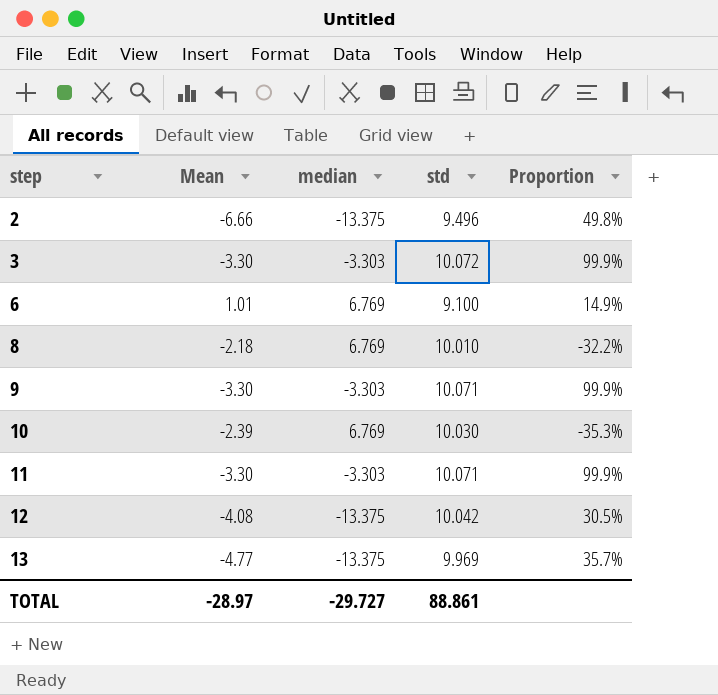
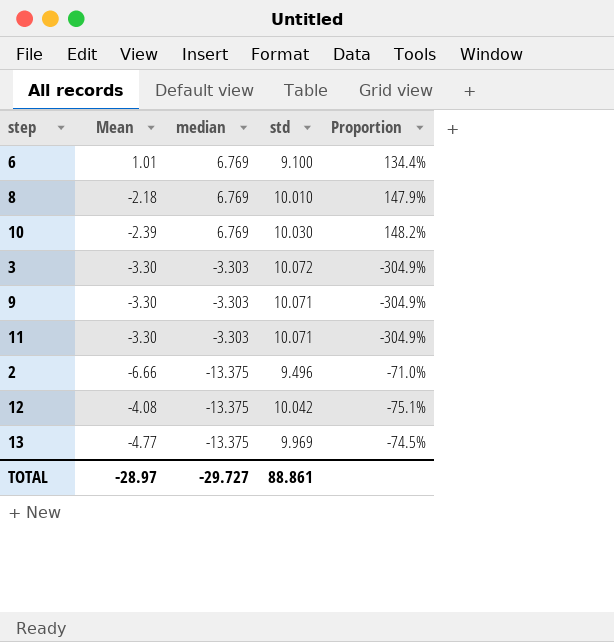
row order: step ascending -> median descending
column Proportion | formula: [Mean] / [median] -> [std] / [median]

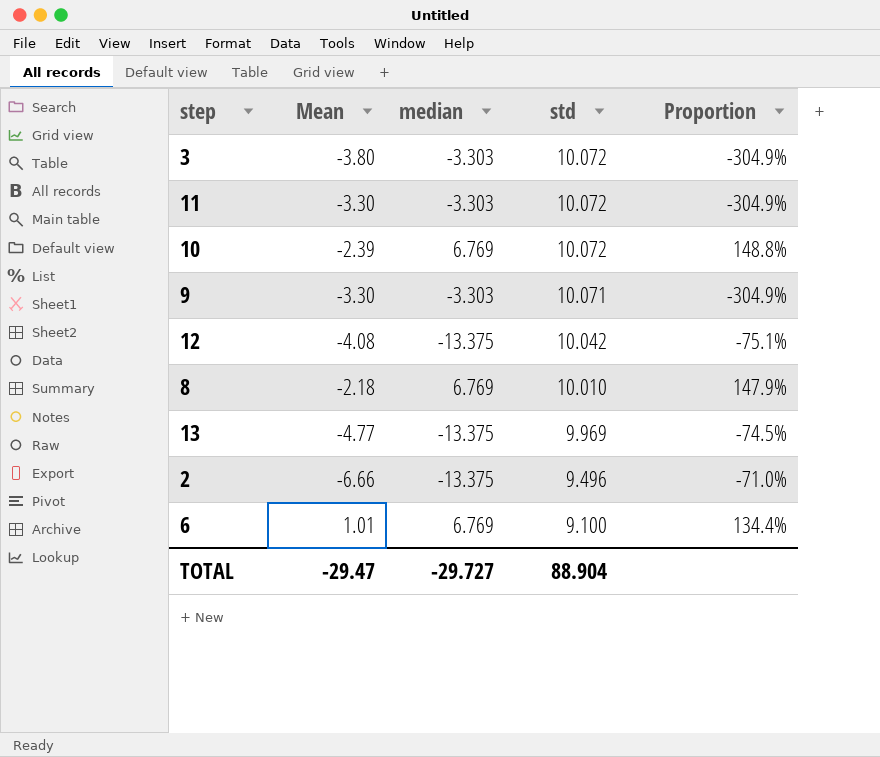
row order: median descending -> std descending
3 | Mean: -3.30 -> -3.80
11 | std: 10.071 -> 10.072
10 | std: 10.030 -> 10.072
10 | Proportion: 148.2% -> 148.8%
TOTAL | Mean: -28.97 -> -29.47
TOTAL | std: 88.861 -> 88.904

